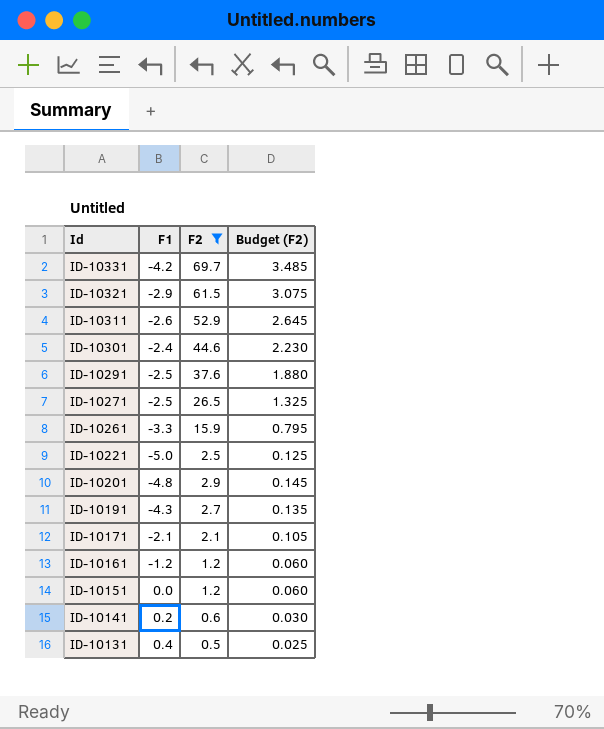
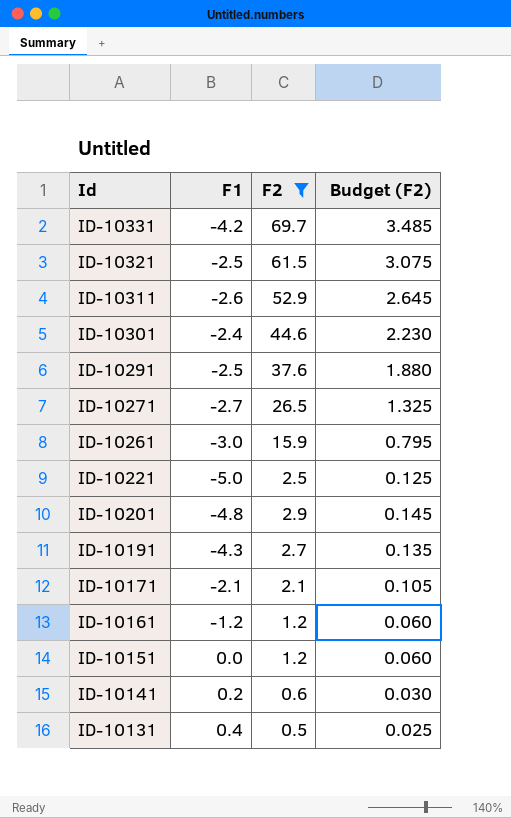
ID-10321 | F1: -2.9 -> -2.5
ID-10271 | F1: -2.5 -> -2.7
ID-10261 | F1: -3.3 -> -3.0

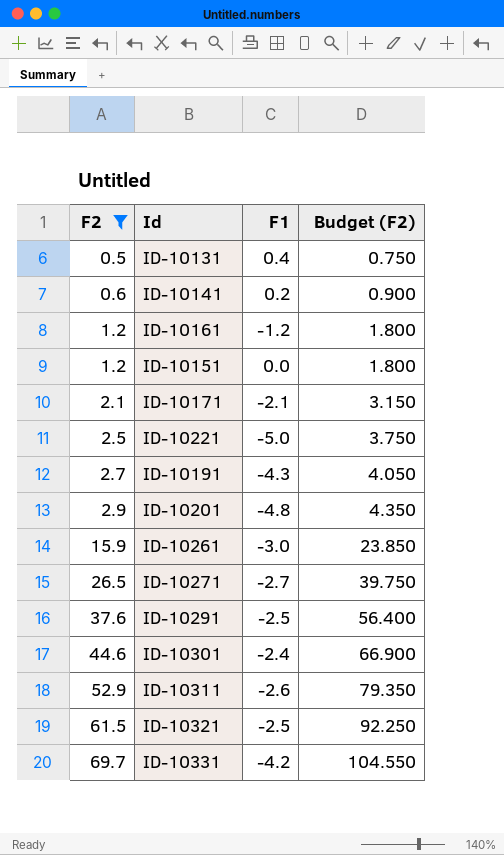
row order: Id descending -> F2 ascending
column F2 | position: 3 -> 1
column Budget (F2) | formula: [F2] * 0.05 -> [F2] * 1.5

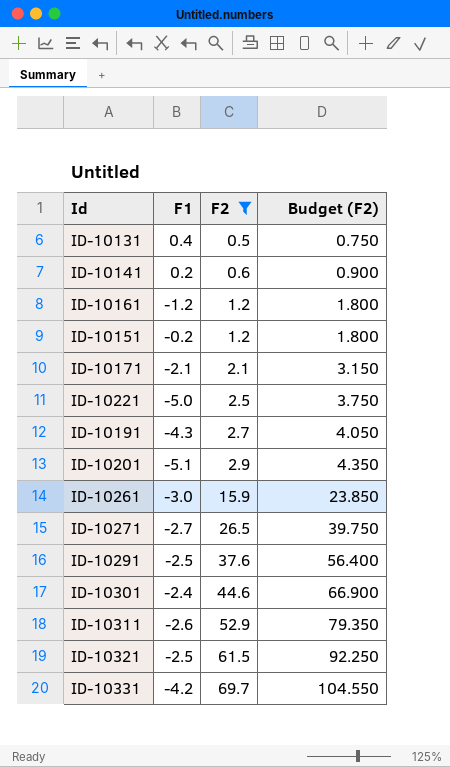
column F2 | position: 1 -> 3
ID-10151 | F1: 0.0 -> -0.2
ID-10201 | F1: -4.8 -> -5.1

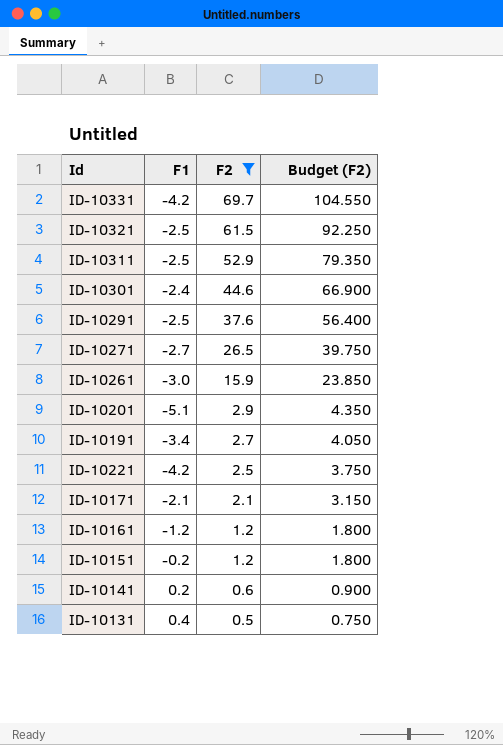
row order: F2 ascending -> F2 descending
ID-10311 | F1: -2.6 -> -2.5
ID-10191 | F1: -4.3 -> -3.4
ID-10221 | F1: -5.0 -> -4.2

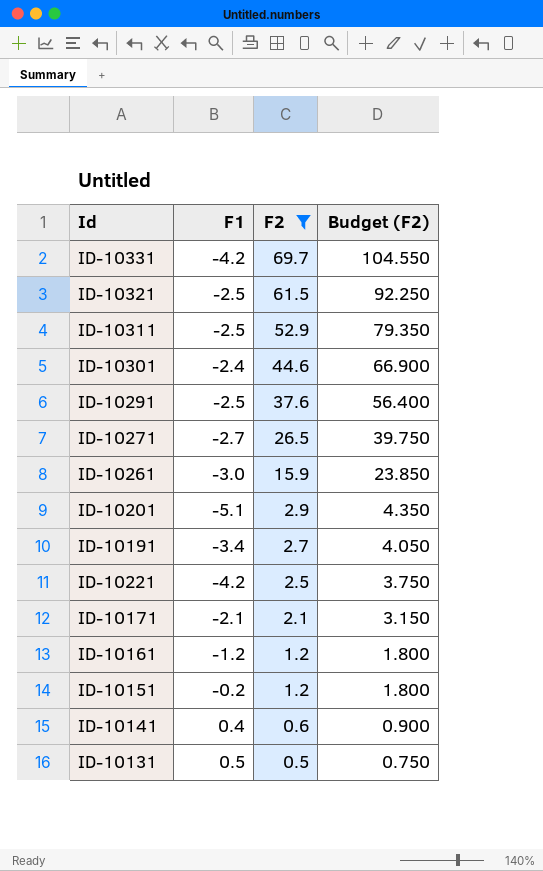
ID-10141 | F1: 0.2 -> 0.4
ID-10131 | F1: 0.4 -> 0.5

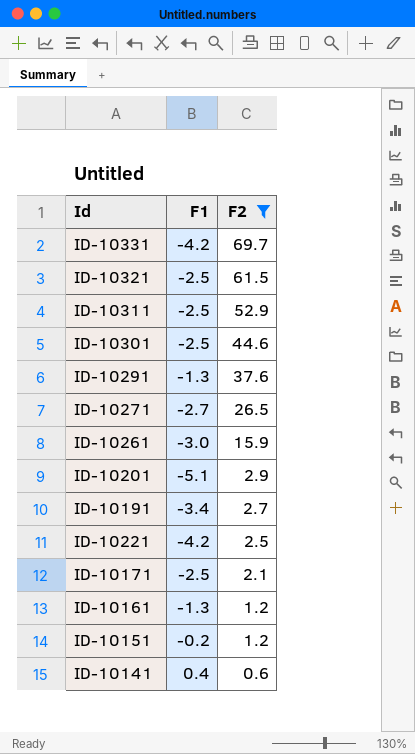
column Budget (F2) | formula: [F2] * 1.5 -> none
row ID-10131: 0.5 | 0.5 | 0.750 -> none
ID-10301 | F1: -2.4 -> -2.5
ID-10291 | F1: -2.5 -> -1.3
ID-10171 | F1: -2.1 -> -2.5
ID-10161 | F1: -1.2 -> -1.3

